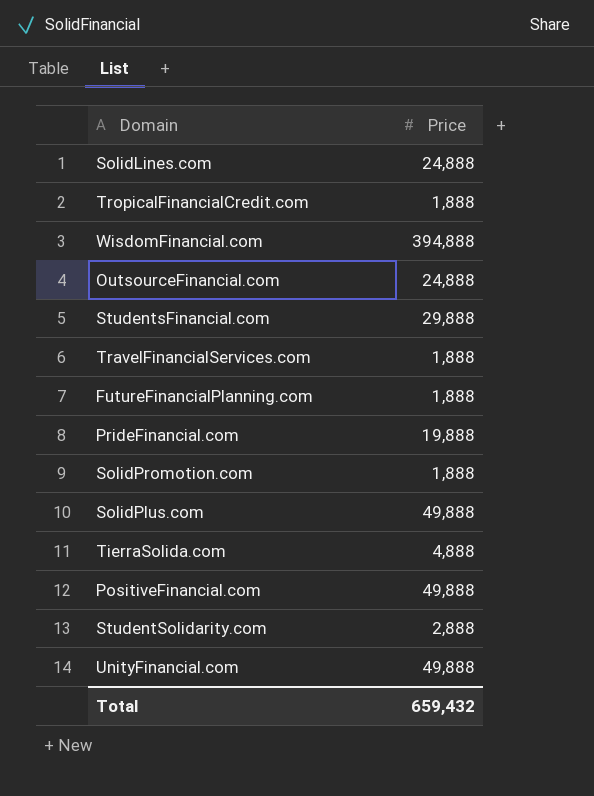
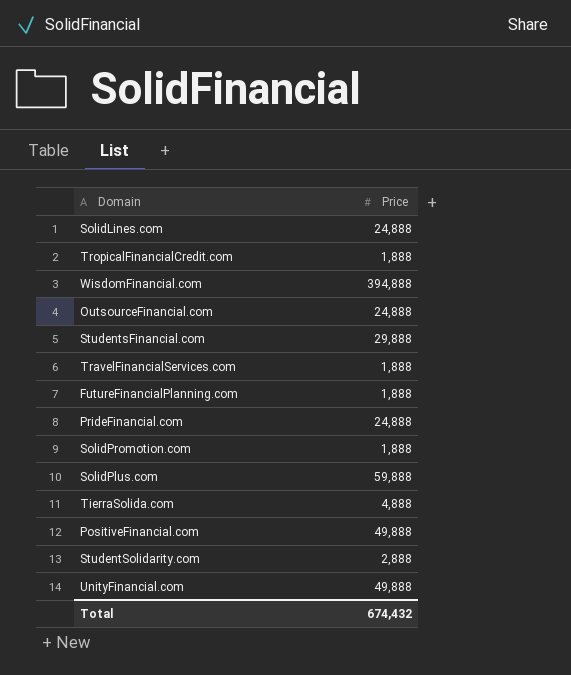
PrideFinancial.com | Price: 19,888 -> 24,888
SolidPlus.com | Price: 49,888 -> 59,888
Total | Price: 659,432 -> 674,432

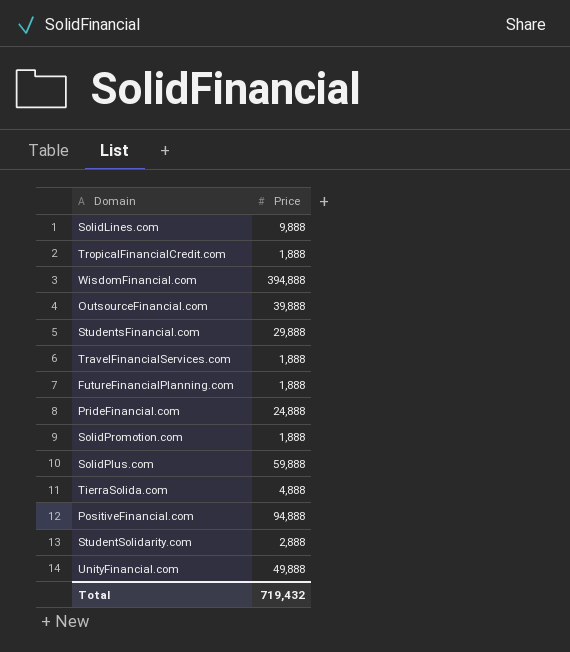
SolidLines.com | Price: 24,888 -> 9,888
OutsourceFinancial.com | Price: 24,888 -> 39,888
PositiveFinancial.com | Price: 49,888 -> 94,888
Total | Price: 674,432 -> 719,432

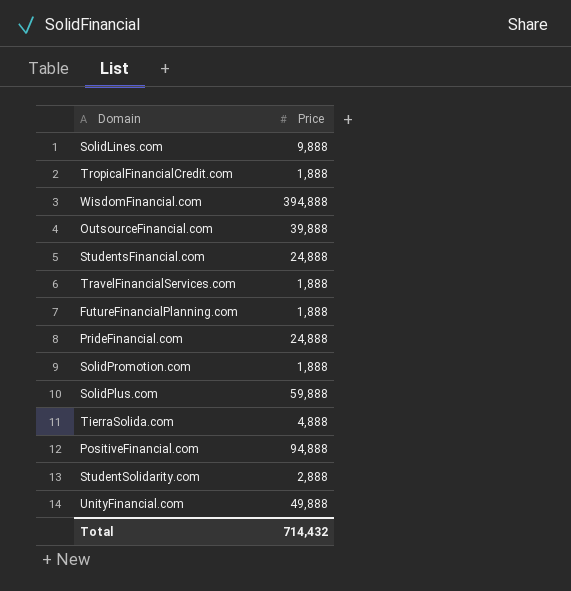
StudentsFinancial.com | Price: 29,888 -> 24,888
Total | Price: 719,432 -> 714,432

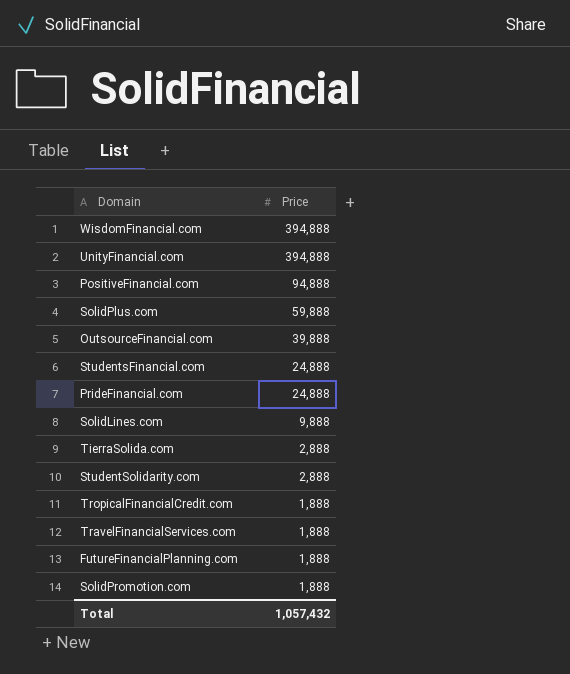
row order: none -> Price descending
UnityFinancial.com | Price: 49,888 -> 394,888
TierraSolida.com | Price: 4,888 -> 2,888
Total | Price: 714,432 -> 1,057,432

